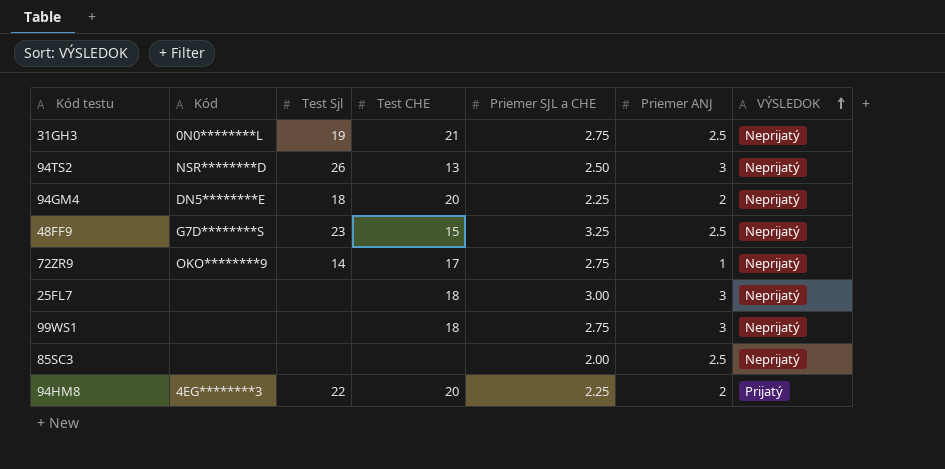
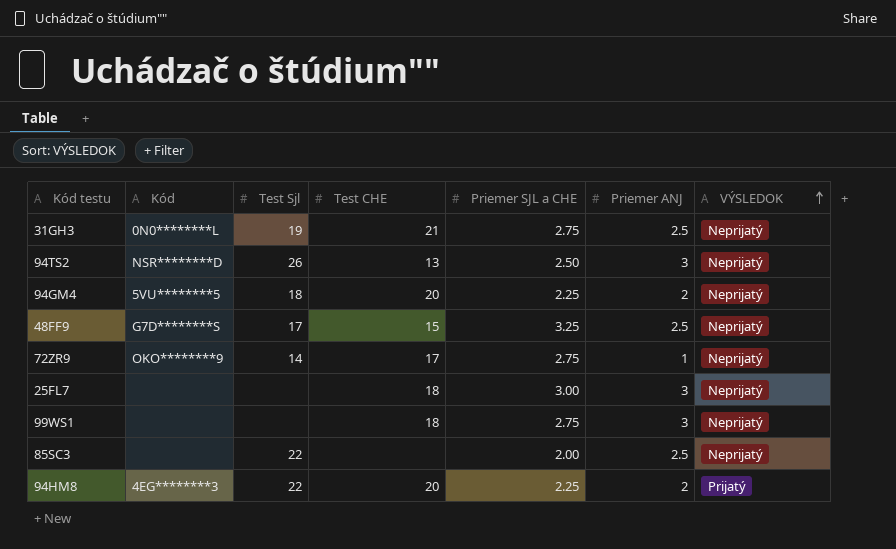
94GM4 | Kód: DN5********E -> 5VU********5
48FF9 | Test Sjl: 23 -> 17
85SC3 | Test Sjl: none -> 22

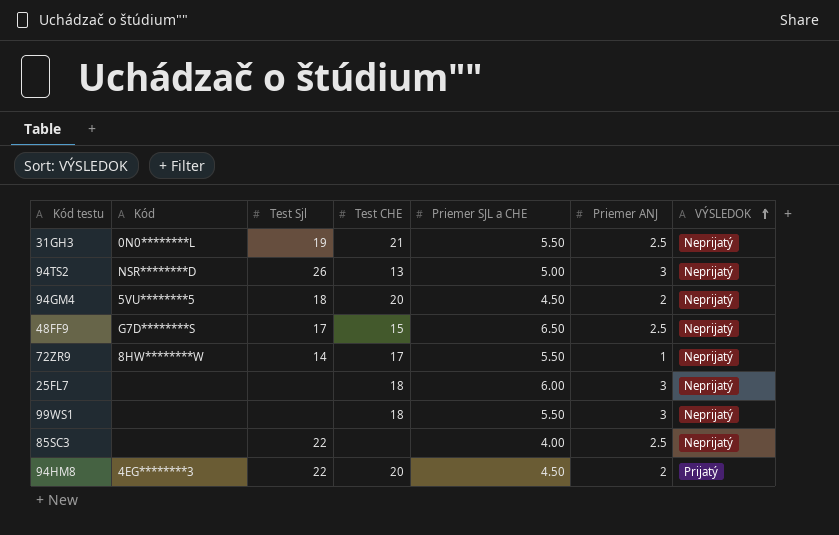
31GH3 | Priemer SJL a CHE: 2.75 -> 5.50
94TS2 | Priemer SJL a CHE: 2.50 -> 5.00
94GM4 | Priemer SJL a CHE: 2.25 -> 4.50
48FF9 | Priemer SJL a CHE: 3.25 -> 6.50
72ZR9 | Kód: OKO********9 -> 8HW********W
72ZR9 | Priemer SJL a CHE: 2.75 -> 5.50
25FL7 | Priemer SJL a CHE: 3.00 -> 6.00
99WS1 | Priemer SJL a CHE: 2.75 -> 5.50
85SC3 | Priemer SJL a CHE: 2.00 -> 4.00
94HM8 | Priemer SJL a CHE: 2.25 -> 4.50

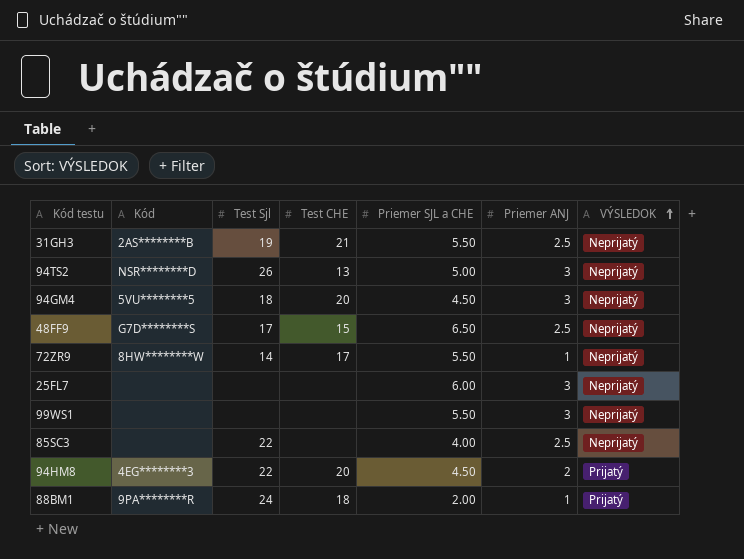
31GH3 | Kód: 0N0********L -> 2AS********B
94GM4 | Priemer ANJ: 2 -> 3
25FL7 | Test CHE: 18 -> none
99WS1 | Test CHE: 18 -> none
row 88BM1: none -> 9PA********R | 24 | 18 | 2.00 | 1 | Prijatý

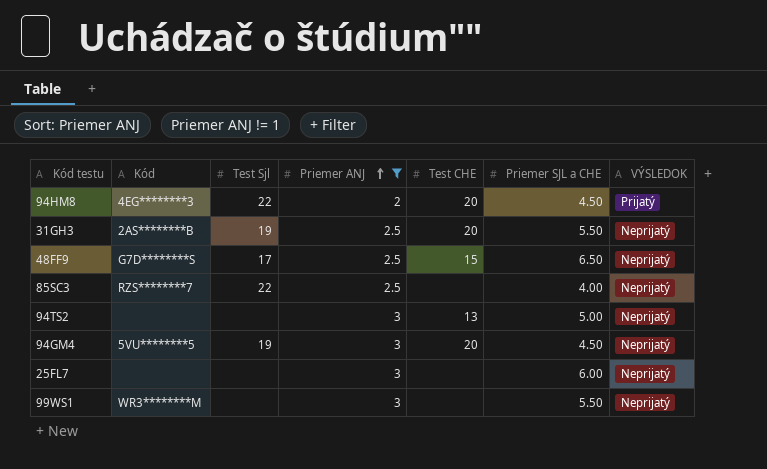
filter: none -> Priemer ANJ != 1
row order: VÝSLEDOK ascending -> Priemer ANJ ascending
column Priemer ANJ | position: 6 -> 4
31GH3 | Test CHE: 21 -> 20
85SC3 | Kód: none -> RZS********7
94TS2 | Kód: NSR********D -> none
94TS2 | Test Sjl: 26 -> none
94GM4 | Test Sjl: 18 -> 19
99WS1 | Kód: none -> WR3********M

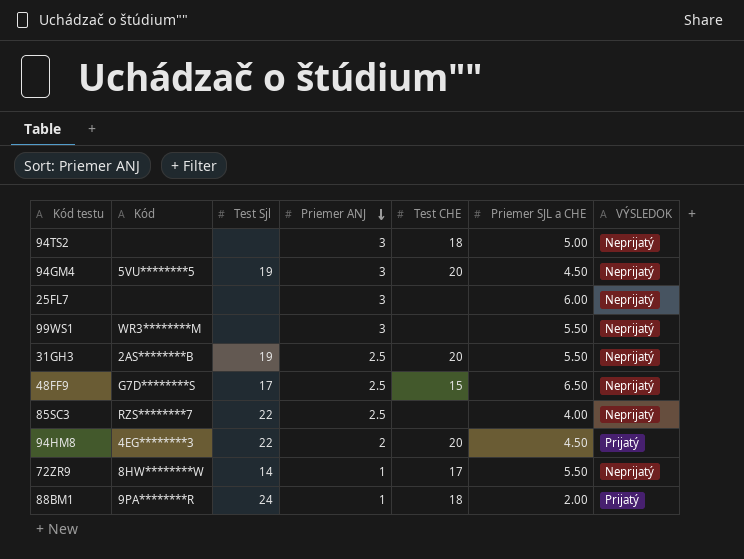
filter: Priemer ANJ != 1 -> none
row order: Priemer ANJ ascending -> Priemer ANJ descending
94TS2 | Test CHE: 13 -> 18

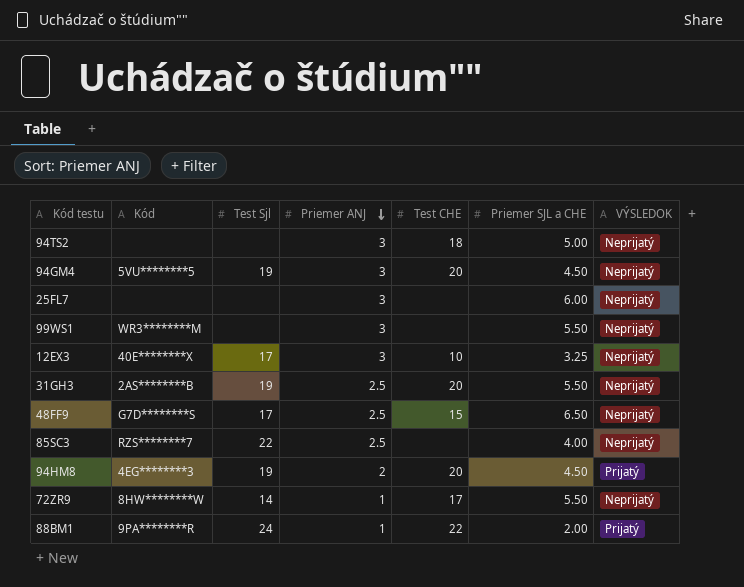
row 12EX3: none -> 40E********X | 17 | 3 | 10 | 3.25 | Neprijatý
94HM8 | Test Sjl: 22 -> 19
88BM1 | Test CHE: 18 -> 22

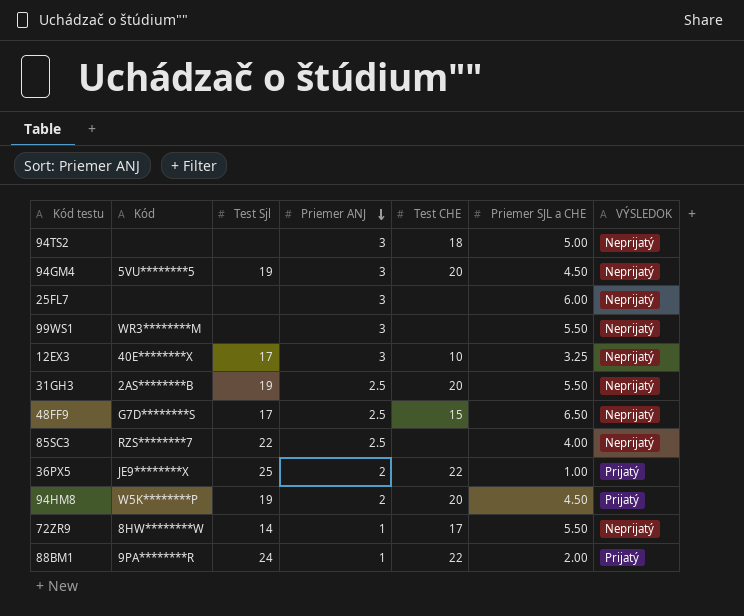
row 36PX5: none -> JE9********X | 25 | 2 | 22 | 1.00 | Prijatý
94HM8 | Kód: 4EG********3 -> W5K********P

